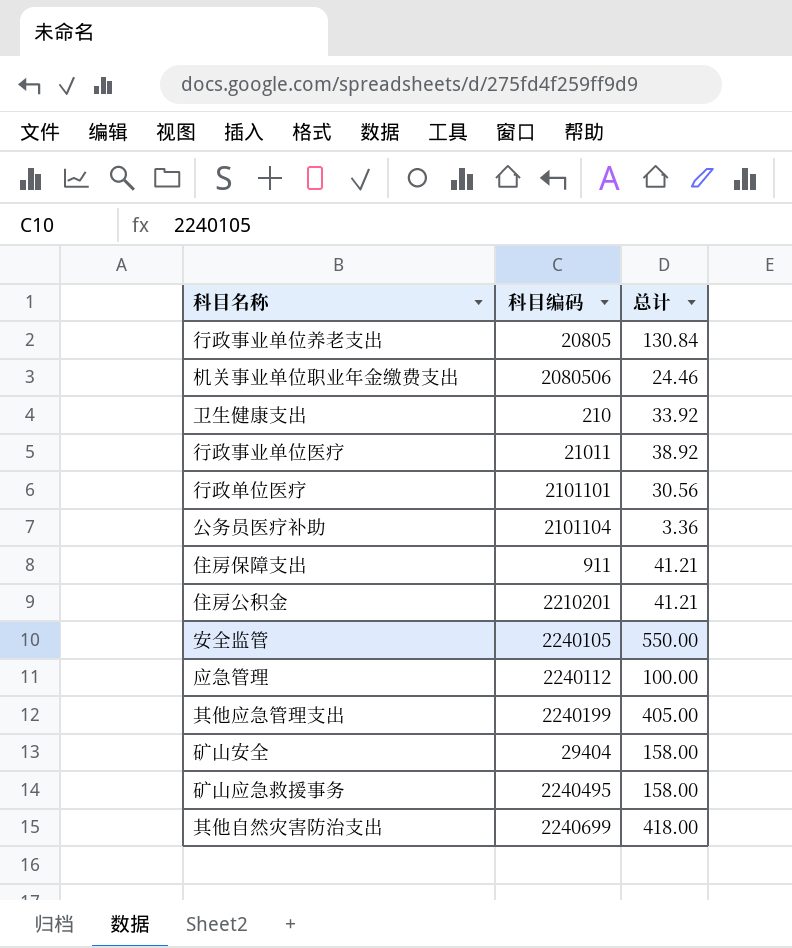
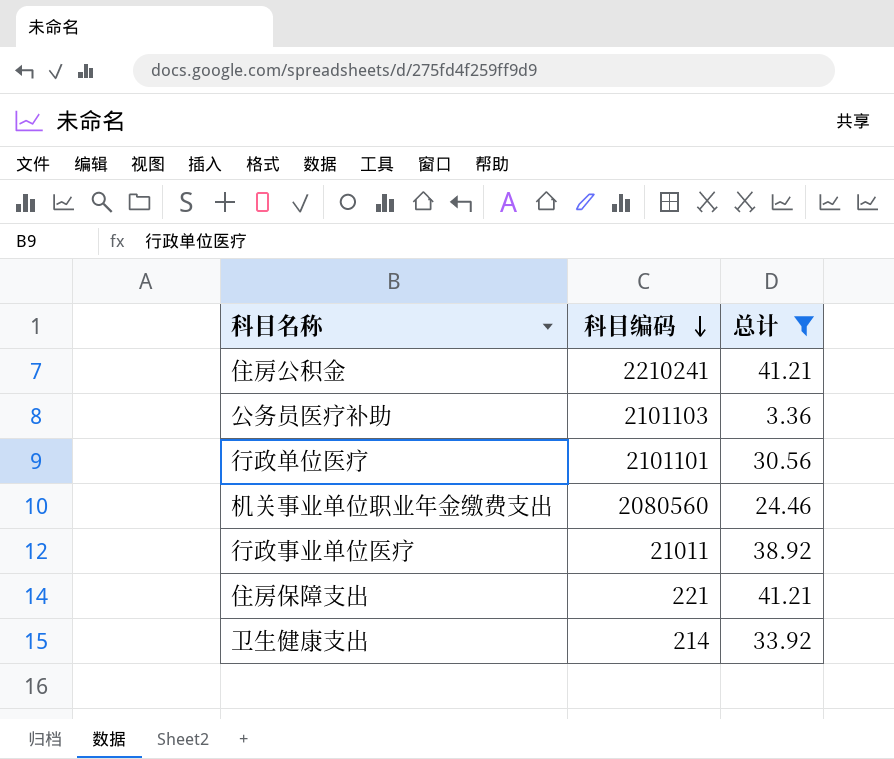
filter: none -> 总计 <= 41.21
row order: none -> 科目编码 descending
住房公积金 | 科目编码: 2210201 -> 2210241
公务员医疗补助 | 科目编码: 2101104 -> 2101103
机关事业单位职业年金缴费支出 | 科目编码: 2080506 -> 2080560
住房保障支出 | 科目编码: 911 -> 221
卫生健康支出 | 科目编码: 210 -> 214

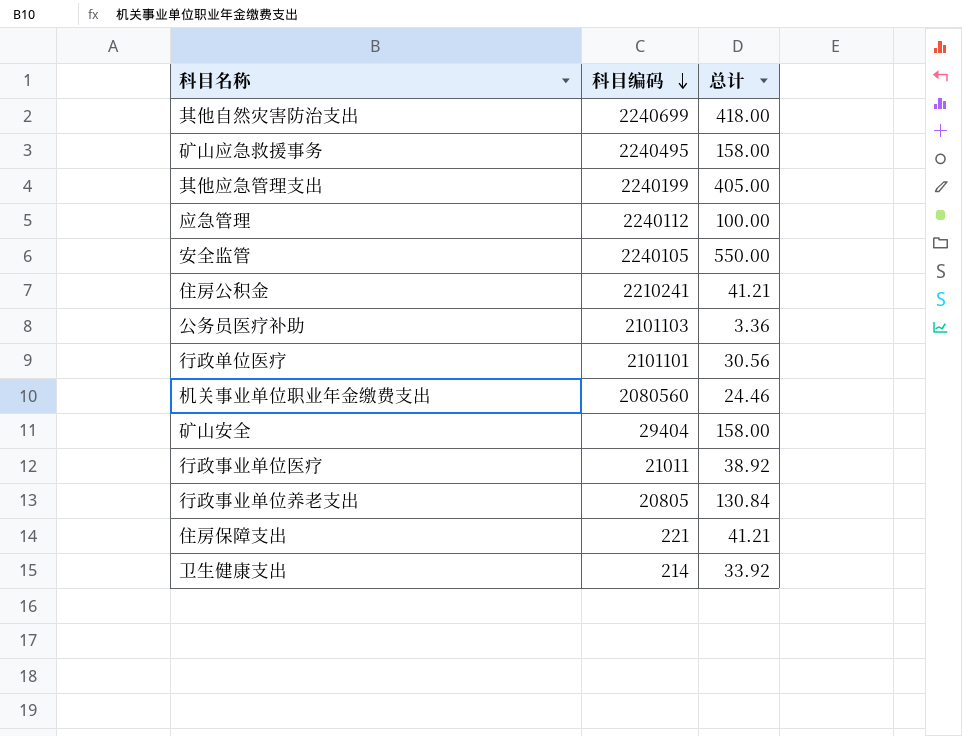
filter: 总计 <= 41.21 -> none

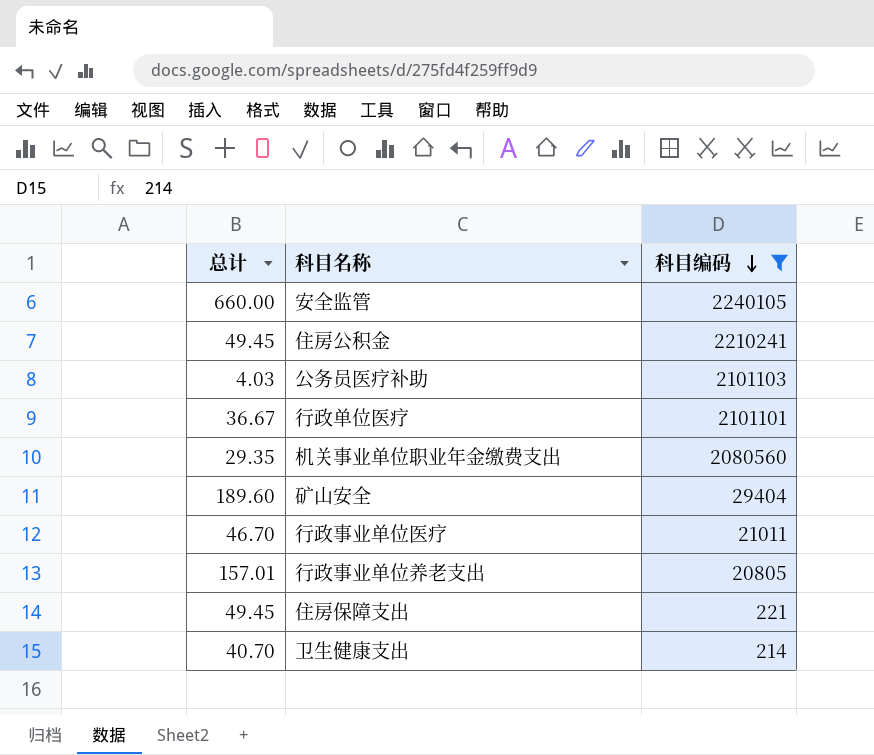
filter: none -> 科目编码 <= 2240105
column 总计 | position: 3 -> 1
安全监管 | 总计: 550.00 -> 660.00
住房公积金 | 总计: 41.21 -> 49.45
公务员医疗补助 | 总计: 3.36 -> 4.03
行政单位医疗 | 总计: 30.56 -> 36.67
机关事业单位职业年金缴费支出 | 总计: 24.46 -> 29.35
矿山安全 | 总计: 158.00 -> 189.60
行政事业单位医疗 | 总计: 38.92 -> 46.70
行政事业单位养老支出 | 总计: 130.84 -> 157.01
住房保障支出 | 总计: 41.21 -> 49.45
卫生健康支出 | 总计: 33.92 -> 40.70

